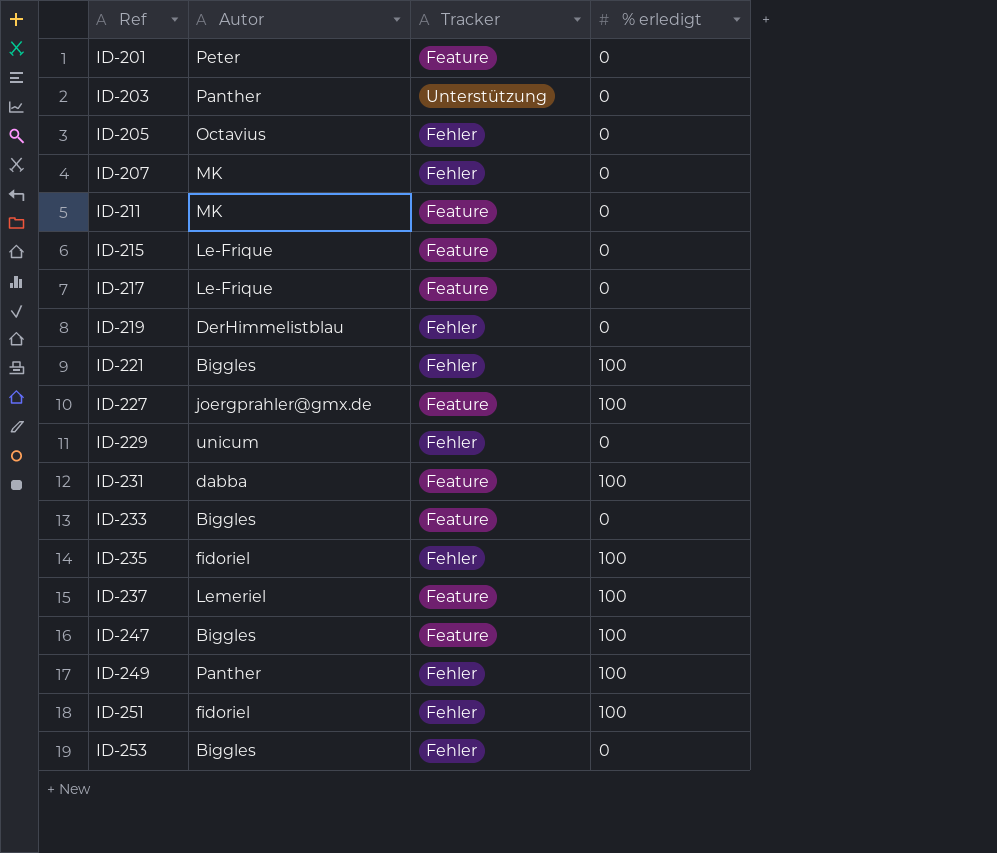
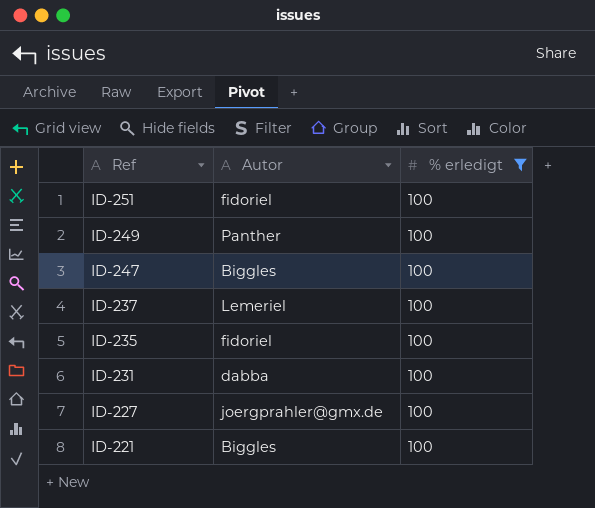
filter: none -> % erledigt = 100
row order: Ref ascending -> Ref descending
column Tracker | position: 3 -> none

